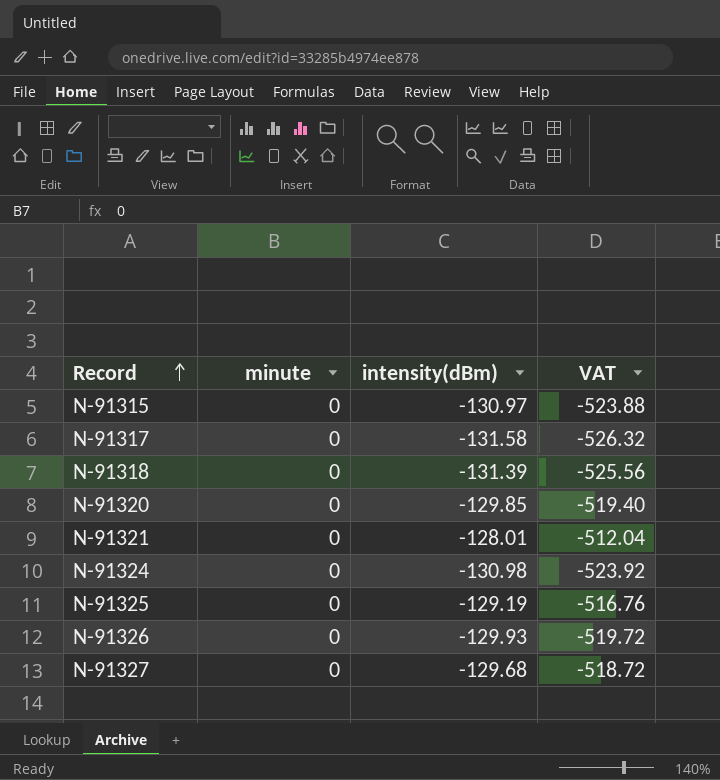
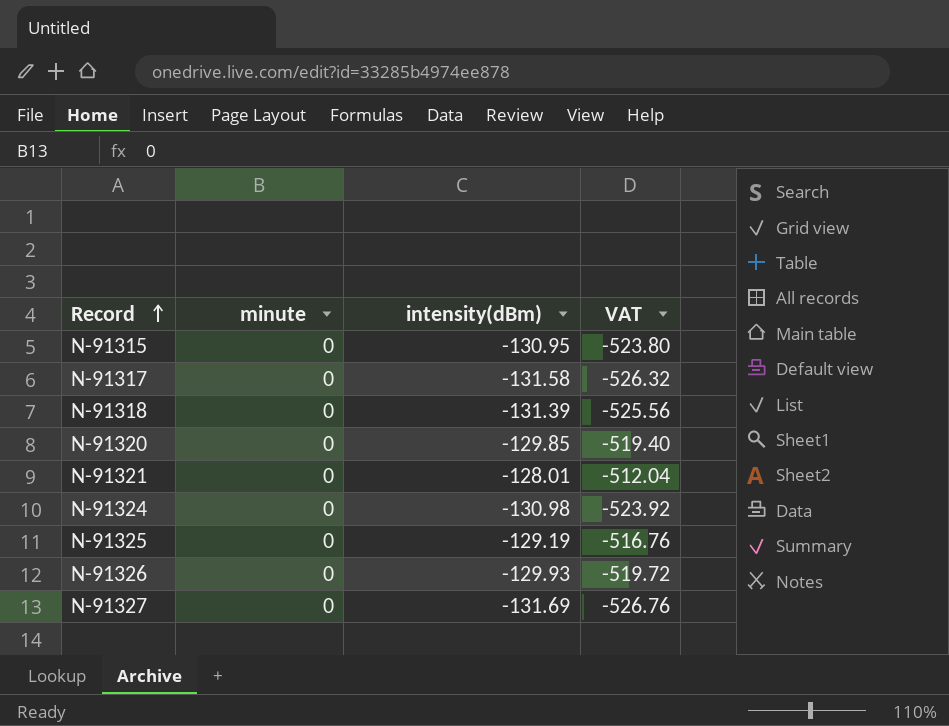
N-91315 | intensity(dBm): -130.97 -> -130.95
N-91315 | VAT: -523.88 -> -523.80
N-91327 | intensity(dBm): -129.68 -> -131.69
N-91327 | VAT: -518.72 -> -526.76

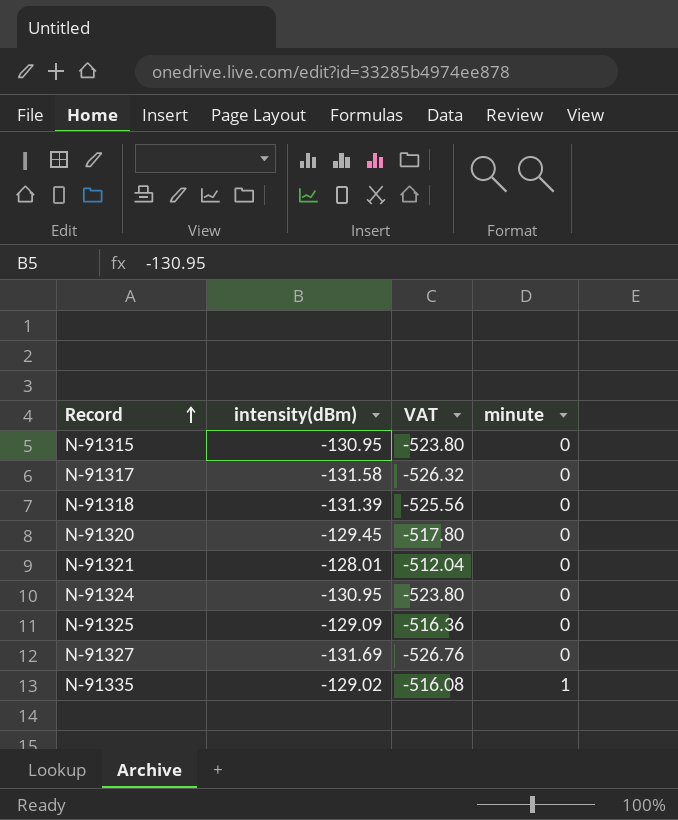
column minute | position: 2 -> 4
row N-91326: 0 | -129.93 | -519.72 -> none
N-91320 | intensity(dBm): -129.85 -> -129.45
N-91320 | VAT: -519.40 -> -517.80
N-91324 | intensity(dBm): -130.98 -> -130.95
N-91324 | VAT: -523.92 -> -523.80
N-91325 | intensity(dBm): -129.19 -> -129.09
N-91325 | VAT: -516.76 -> -516.36
row N-91335: none -> -129.02 | -516.08 | 1

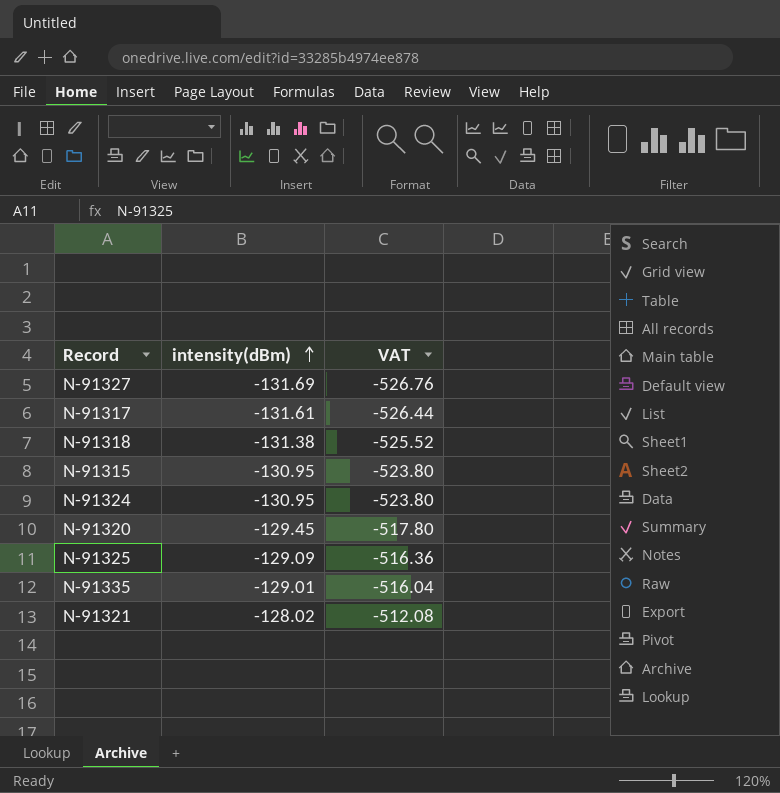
row order: Record ascending -> intensity(dBm) ascending
column minute | position: 4 -> none
N-91317 | intensity(dBm): -131.58 -> -131.61
N-91317 | VAT: -526.32 -> -526.44
N-91318 | intensity(dBm): -131.39 -> -131.38
N-91318 | VAT: -525.56 -> -525.52
N-91335 | intensity(dBm): -129.02 -> -129.01
N-91335 | VAT: -516.08 -> -516.04
N-91321 | intensity(dBm): -128.01 -> -128.02
N-91321 | VAT: -512.04 -> -512.08

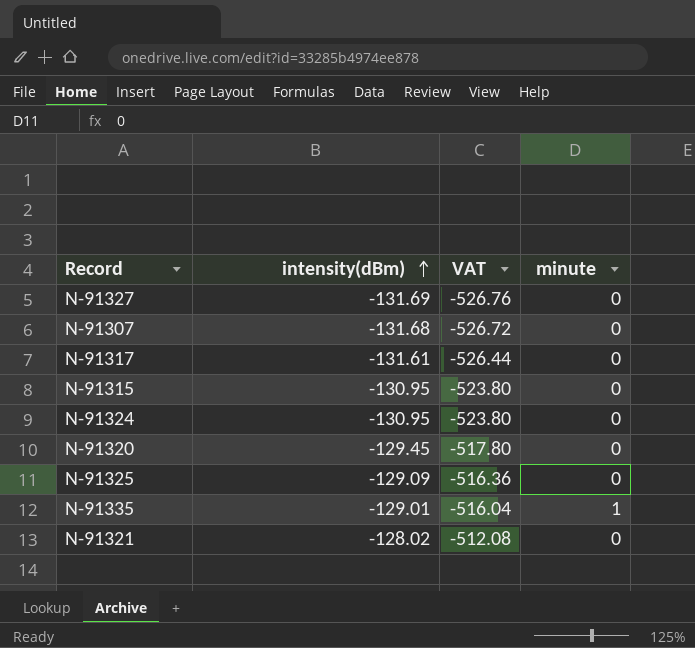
column minute | position: none -> 4
row N-91318: -131.38 | -525.52 -> none
row N-91307: none -> -131.68 | -526.72 | 0

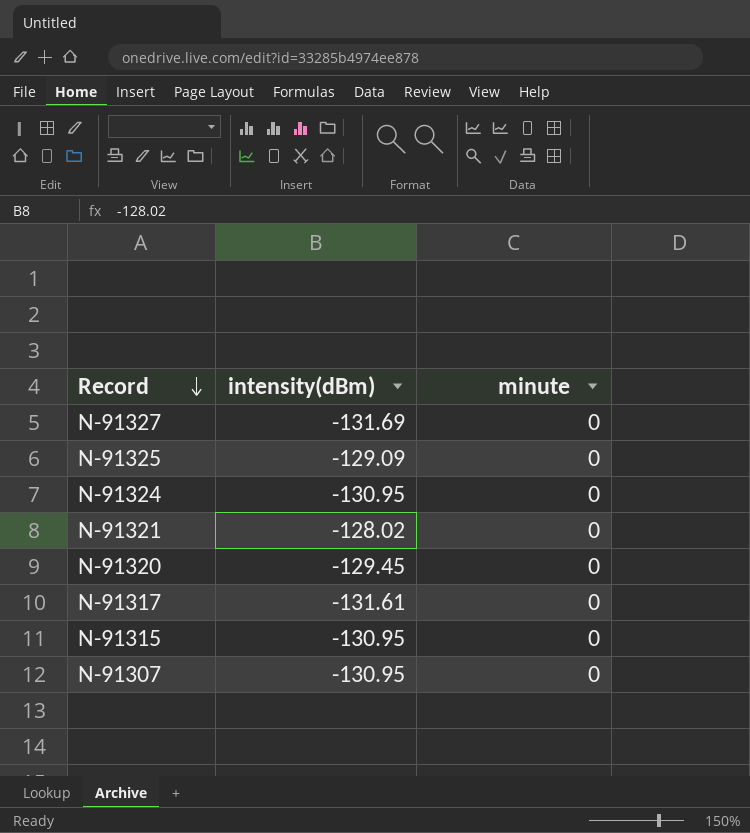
row order: intensity(dBm) ascending -> Record descending
column VAT | formula: [intensity(dBm)] * 4 -> none
row N-91335: -129.01 | -516.04 | 1 -> none
N-91307 | intensity(dBm): -131.68 -> -130.95

